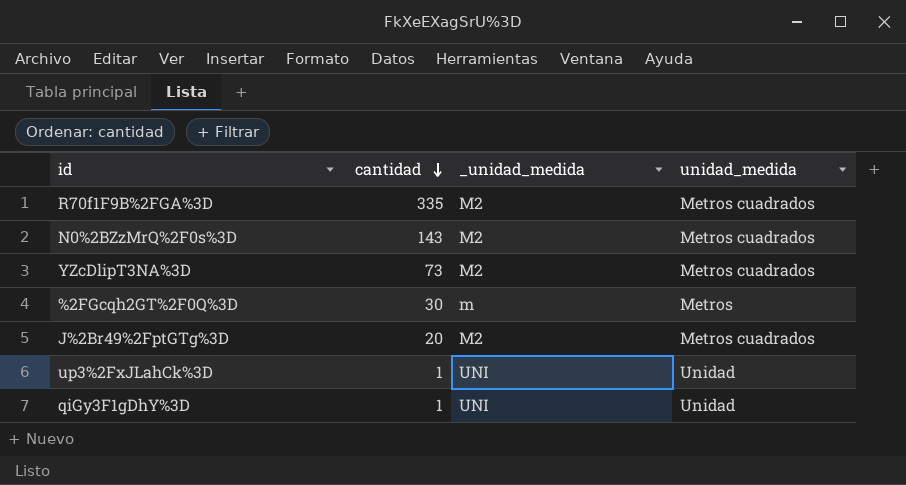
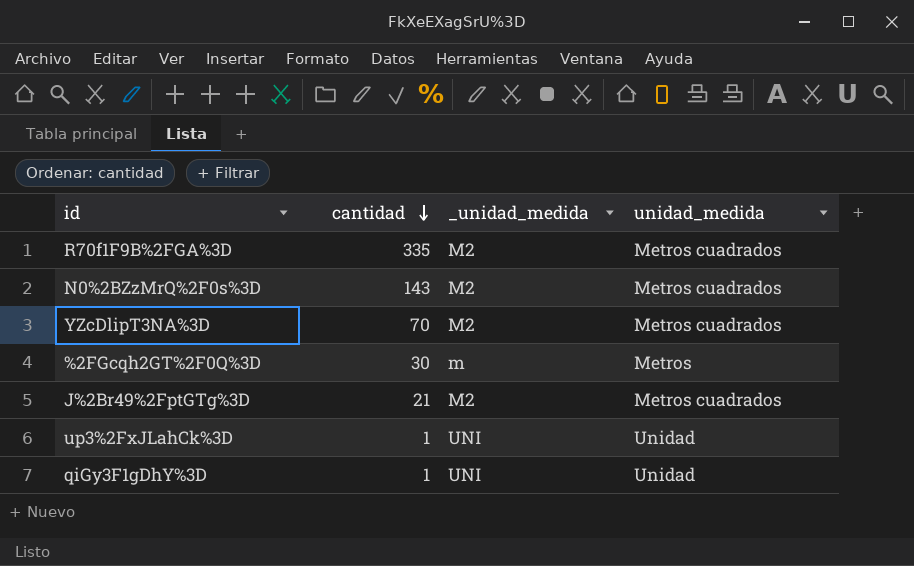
YZcDlipT3NA%3D | cantidad: 73 -> 70
J%2Br49%2FptGTg%3D | cantidad: 20 -> 21

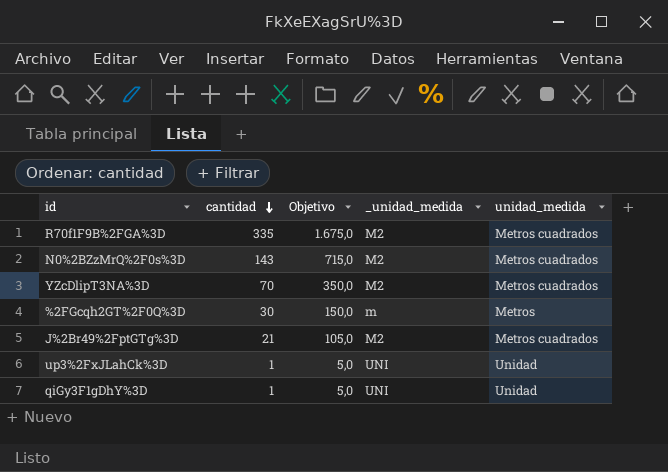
column Objetivo | formula: none -> [cantidad] * 5

